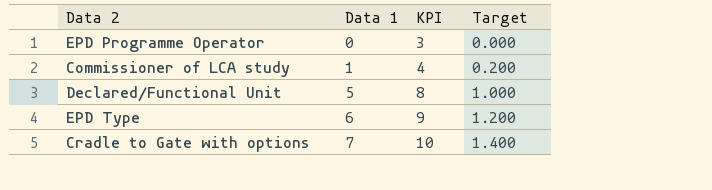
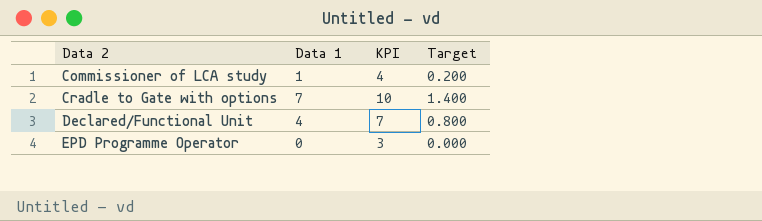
row order: Data 1 ascending -> Data 2 ascending
row EPD Type: 6 | 9 | 1.200 -> none
Declared/Functional Unit | Data 1: 5 -> 4
Declared/Functional Unit | KPI: 8 -> 7
Declared/Functional Unit | Target: 1.000 -> 0.800

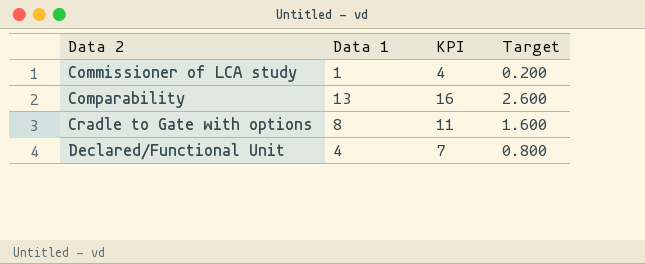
row EPD Programme Operator: 0 | 3 | 0.000 -> none
row Comparability: none -> 13 | 16 | 2.600
Cradle to Gate with options | Data 1: 7 -> 8
Cradle to Gate with options | KPI: 10 -> 11
Cradle to Gate with options | Target: 1.400 -> 1.600

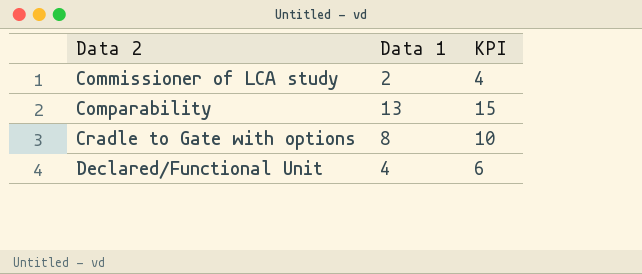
column Target | formula: [Data 1] * 0.2 -> none
column KPI | formula: [Data 1] + 3 -> [Data 1] + 2
Commissioner of LCA study | Data 1: 1 -> 2

